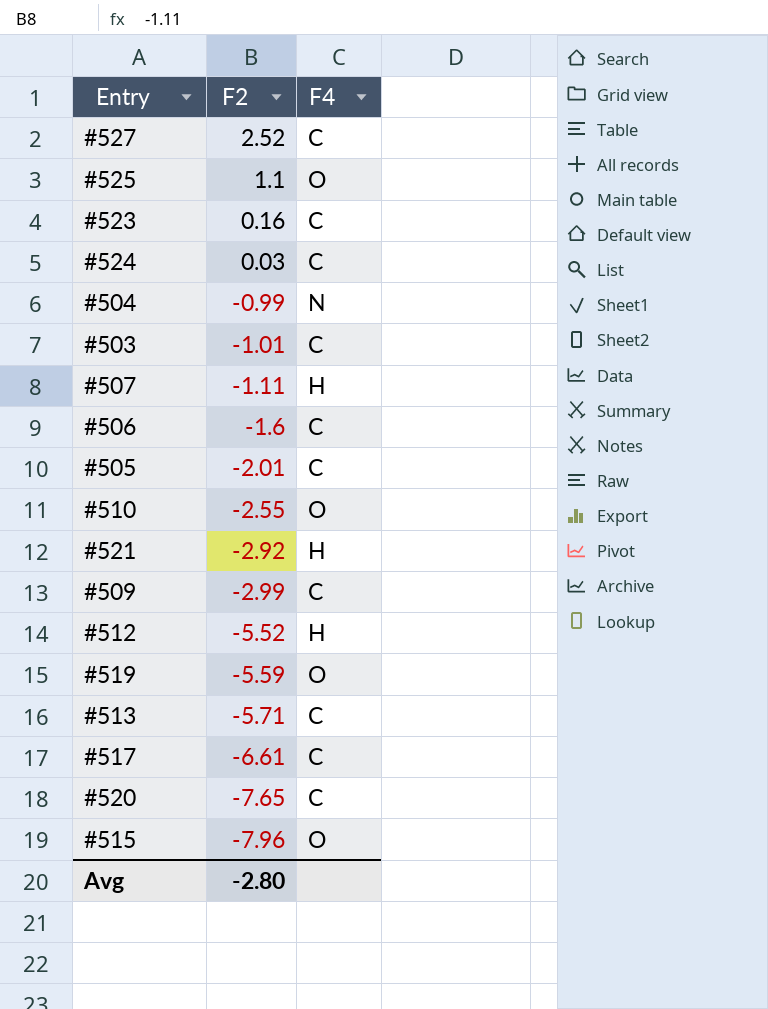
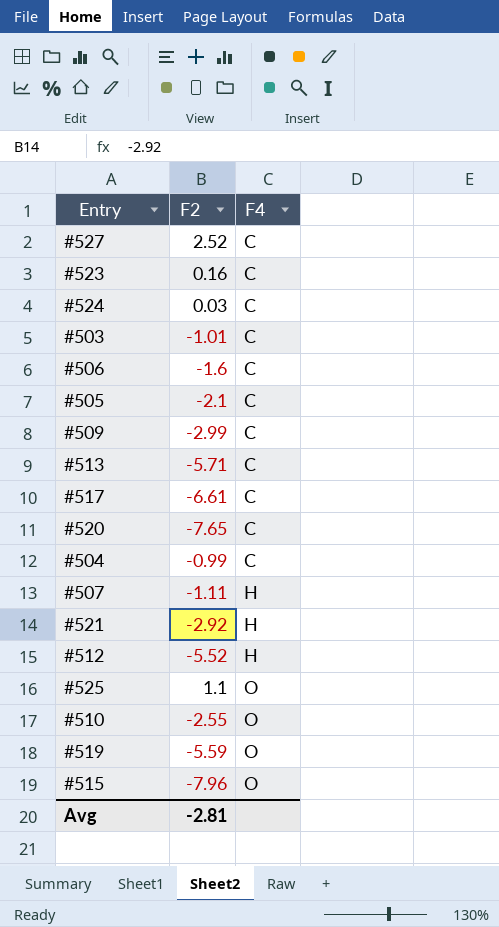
row order: F2 descending -> F4 ascending
#505 | F2: -2.01 -> -2.1
#504 | F4: N -> C
Avg | F2: -2.80 -> -2.81

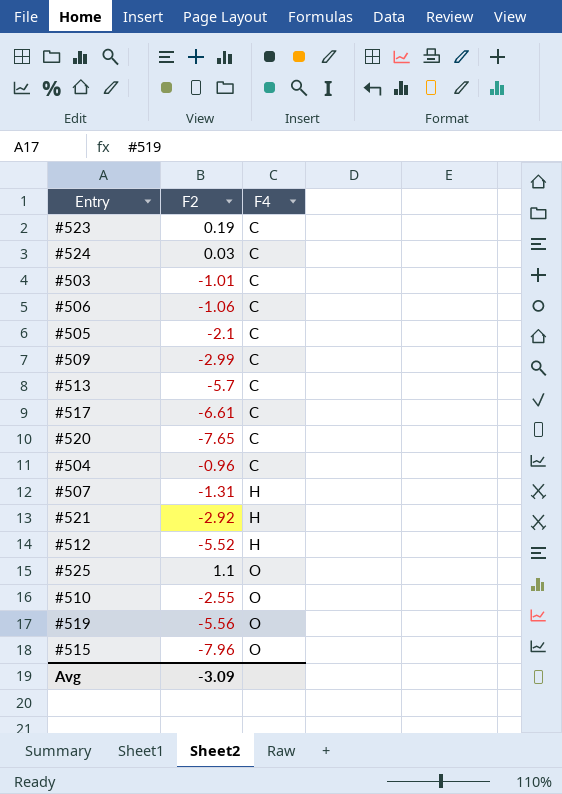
row #527: 2.52 | C -> none
#523 | F2: 0.16 -> 0.19
#506 | F2: -1.6 -> -1.06
#513 | F2: -5.71 -> -5.7
#504 | F2: -0.99 -> -0.96
#507 | F2: -1.11 -> -1.31
#519 | F2: -5.59 -> -5.56
Avg | F2: -2.81 -> -3.09

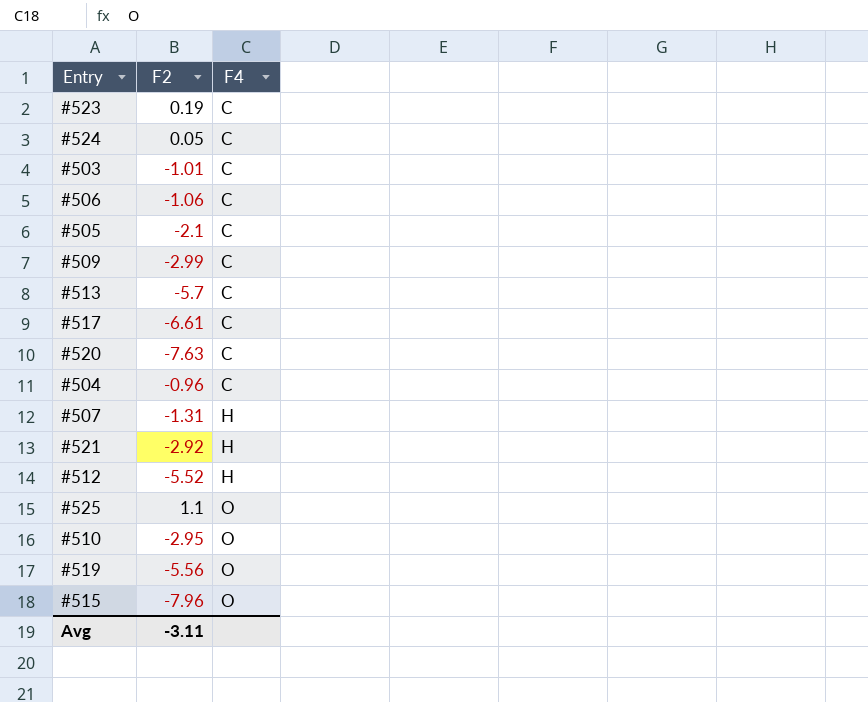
#524 | F2: 0.03 -> 0.05
#520 | F2: -7.65 -> -7.63
#510 | F2: -2.55 -> -2.95
Avg | F2: -3.09 -> -3.11

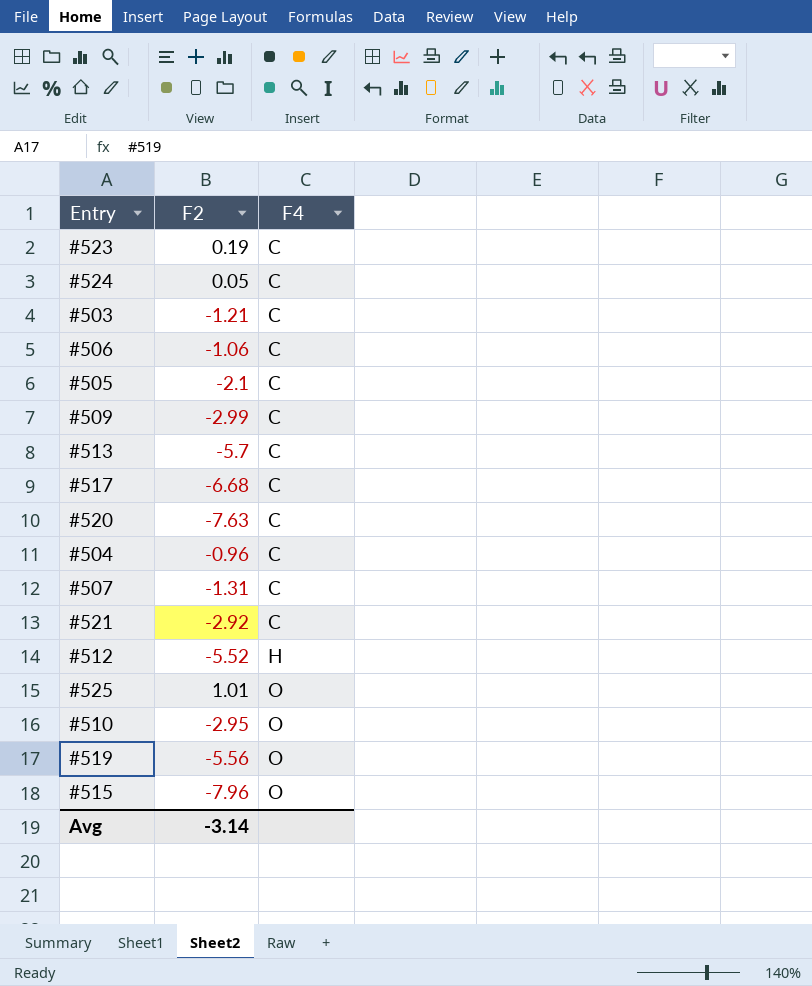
#503 | F2: -1.01 -> -1.21
#517 | F2: -6.61 -> -6.68
#507 | F4: H -> C
#521 | F4: H -> C
#525 | F2: 1.1 -> 1.01
Avg | F2: -3.11 -> -3.14

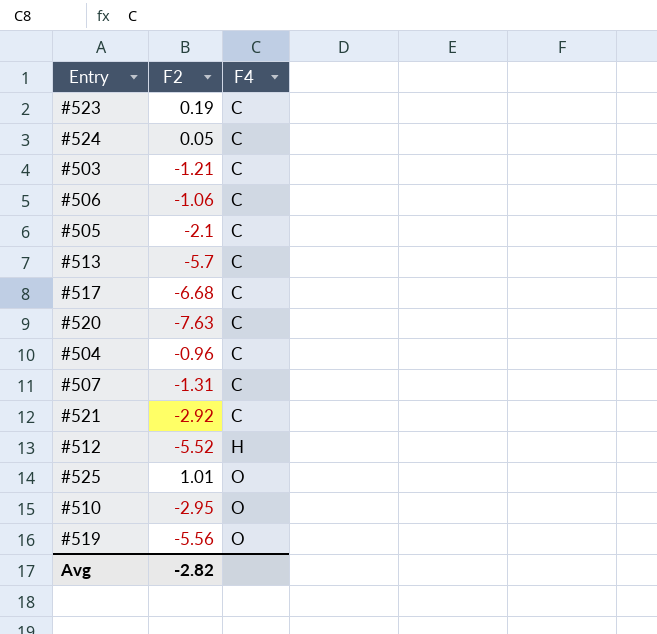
row #509: -2.99 | C -> none
row #515: -7.96 | O -> none
Avg | F2: -3.14 -> -2.82

